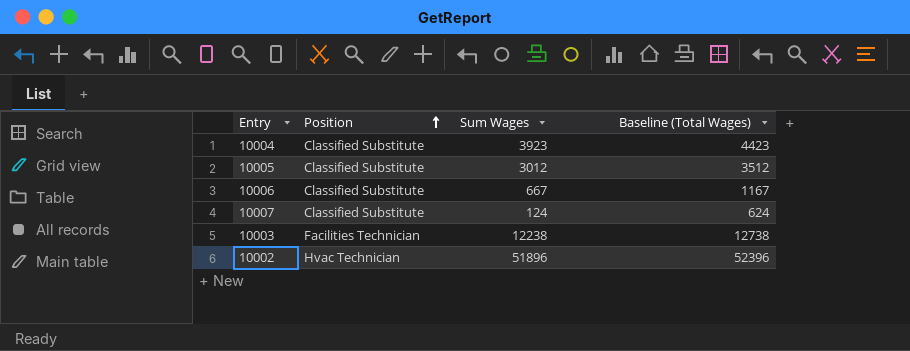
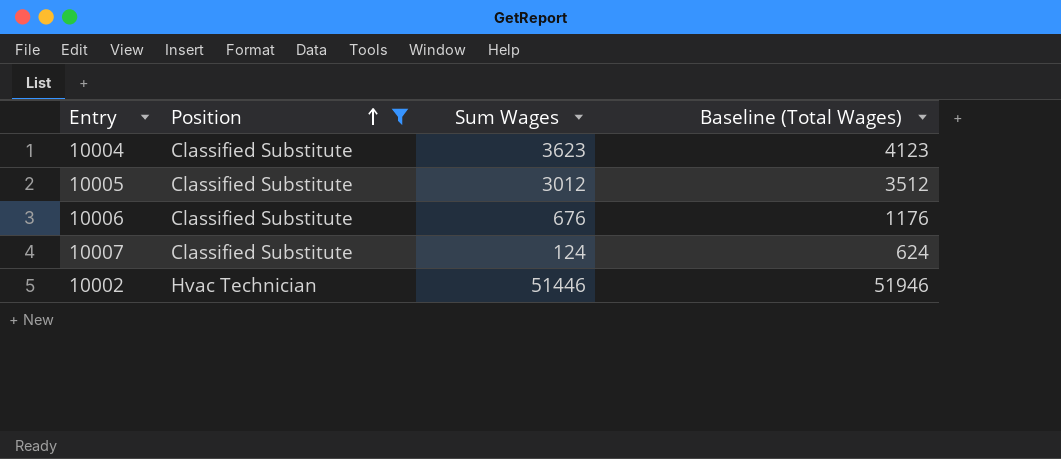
filter: none -> Position != Facilities Technician
10004 | Sum Wages: 3923 -> 3623
10004 | Baseline (Total Wages): 4423 -> 4123
10006 | Sum Wages: 667 -> 676
10006 | Baseline (Total Wages): 1167 -> 1176
10002 | Sum Wages: 51896 -> 51446
10002 | Baseline (Total Wages): 52396 -> 51946

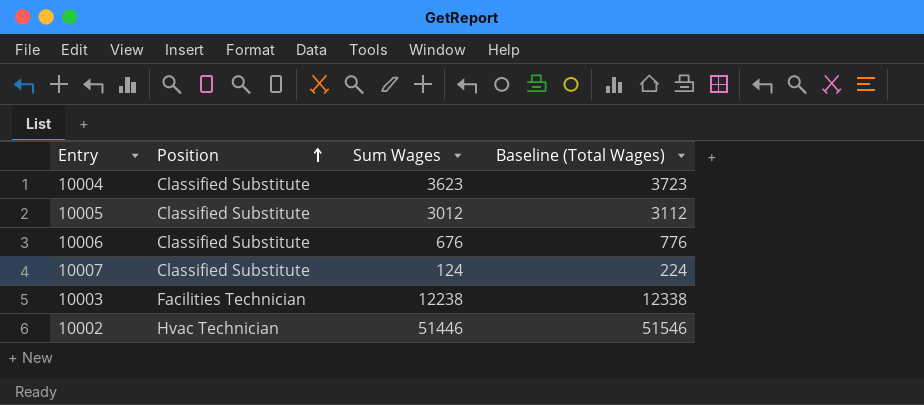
filter: Position != Facilities Technician -> none
column Baseline (Total Wages) | formula: [Sum Wages] + 500 -> [Sum Wages] + 100

